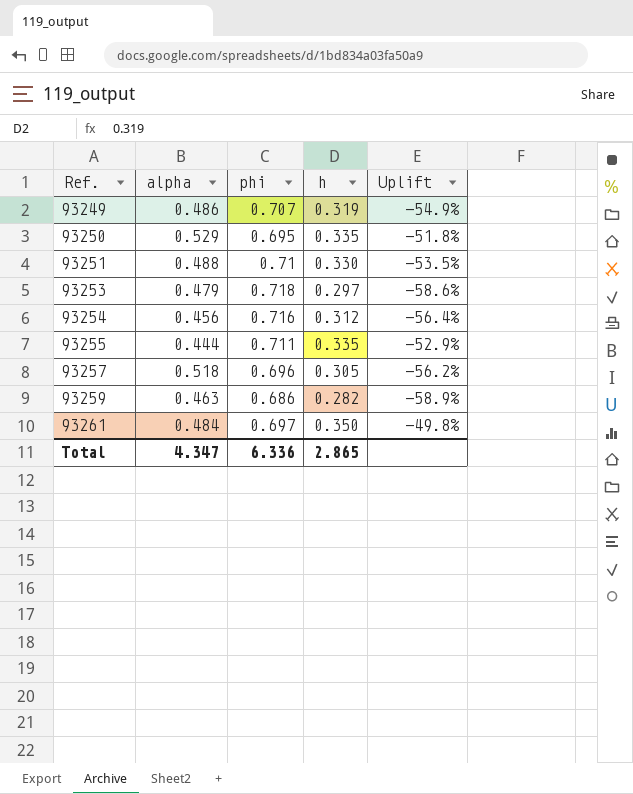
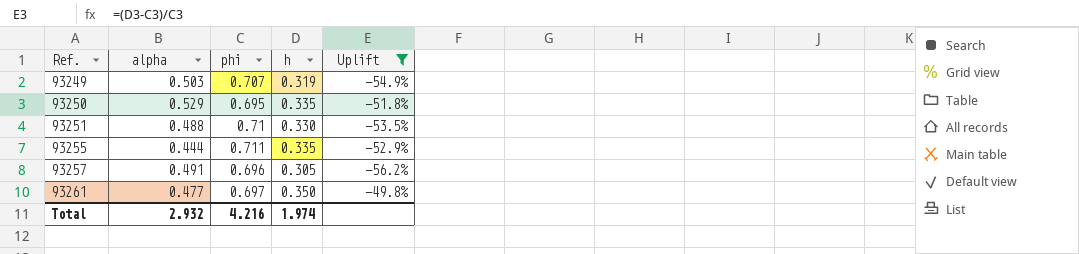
filter: none -> Uplift >= -56.2%
93249 | alpha: 0.486 -> 0.503
93257 | alpha: 0.518 -> 0.491
93261 | alpha: 0.484 -> 0.477
Total | alpha: 4.347 -> 2.932
Total | phi: 6.336 -> 4.216
Total | h: 2.865 -> 1.974

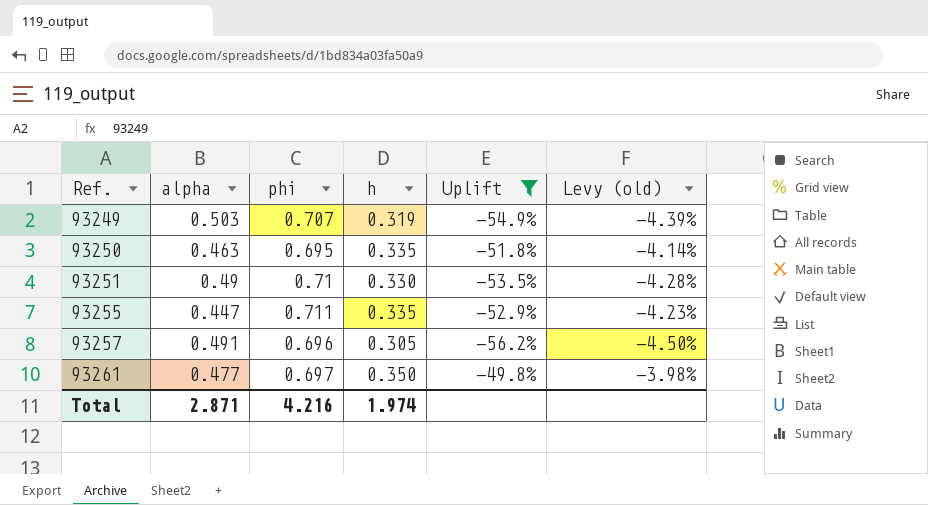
column Levy (old) | formula: none -> [Uplift] * 0.08
93250 | alpha: 0.529 -> 0.463
93251 | alpha: 0.488 -> 0.49
93255 | alpha: 0.444 -> 0.447
Total | alpha: 2.932 -> 2.871

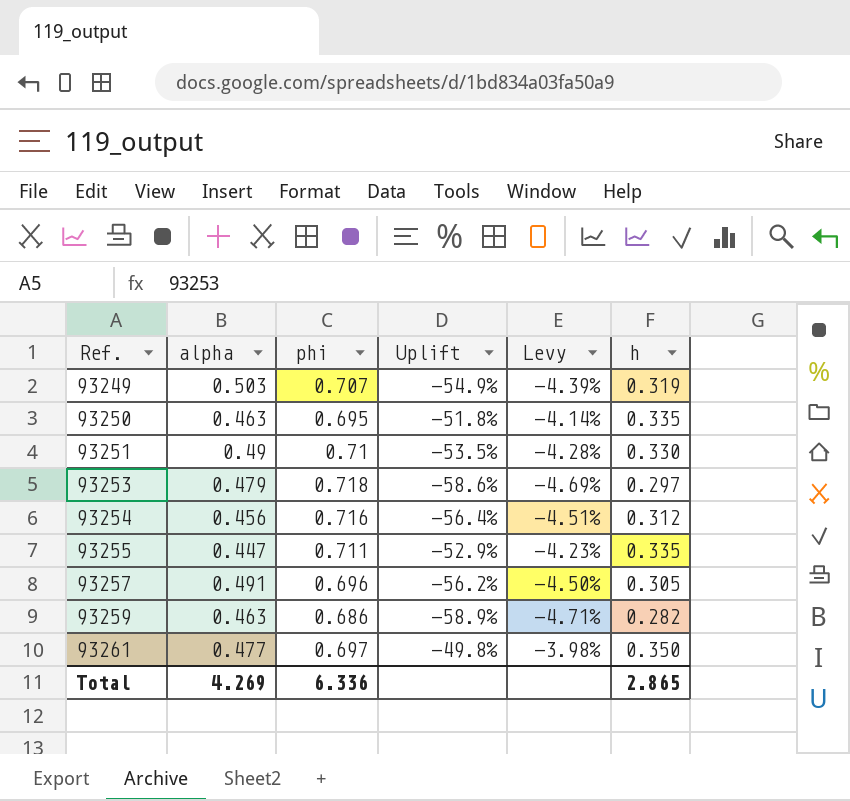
filter: Uplift >= -56.2% -> none
column name: Levy (old) -> Levy
column h | position: 4 -> 6
Total | alpha: 2.871 -> 4.269
Total | phi: 4.216 -> 6.336
Total | h: 1.974 -> 2.865

